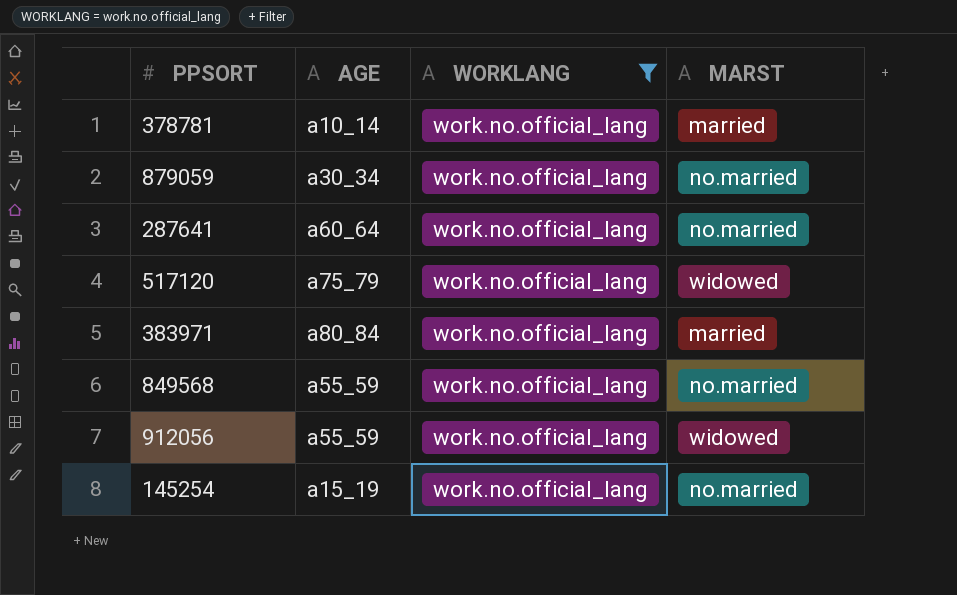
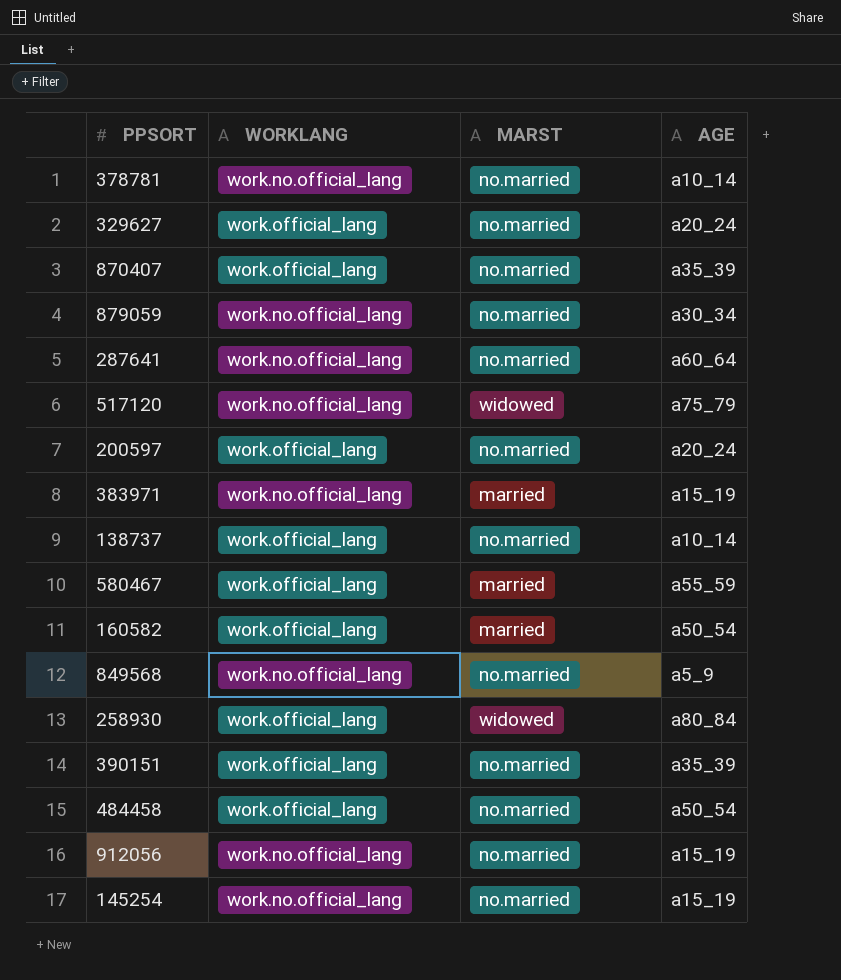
filter: WORKLANG = work.no.official_lang -> none
column AGE | position: 2 -> 4
378781 | MARST: married -> no.married
383971 | AGE: a80_84 -> a15_19
849568 | AGE: a55_59 -> a5_9
912056 | MARST: widowed -> no.married
912056 | AGE: a55_59 -> a15_19

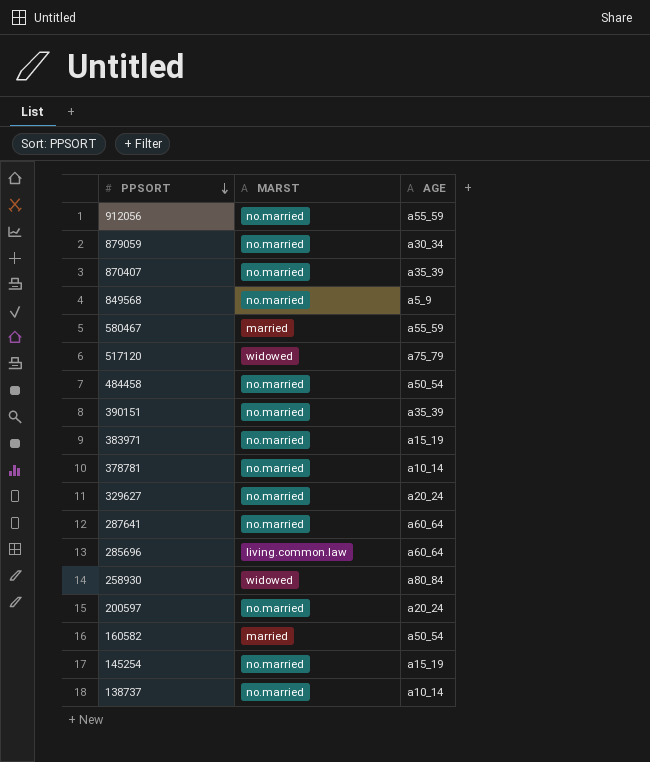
row order: none -> PPSORT descending
column WORKLANG | position: 2 -> none
912056 | AGE: a15_19 -> a55_59
383971 | MARST: married -> no.married
row 285696: none -> living.common.law | a60_64

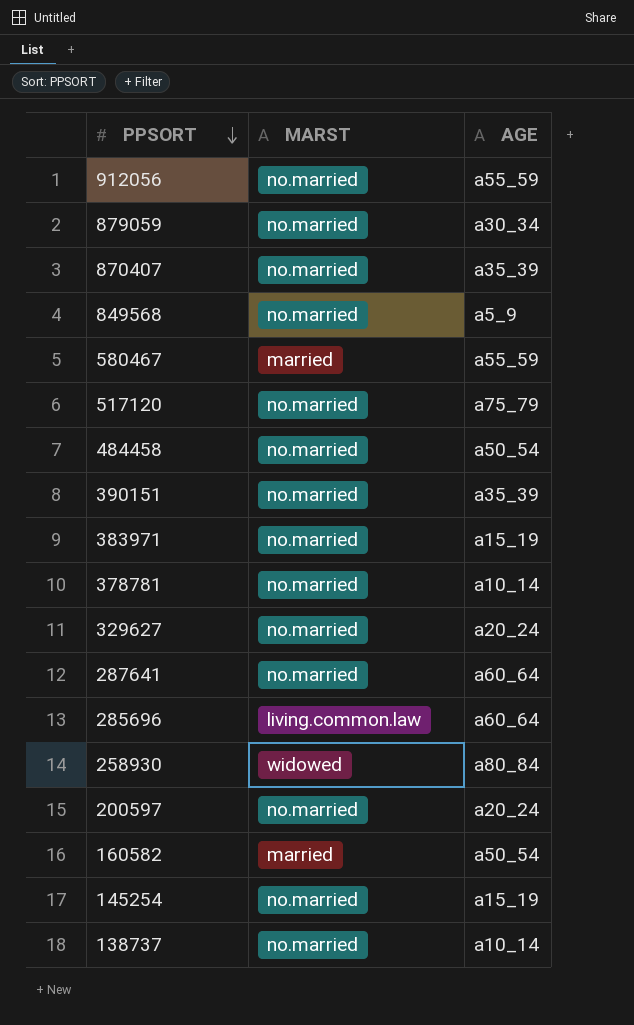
517120 | MARST: widowed -> no.married

